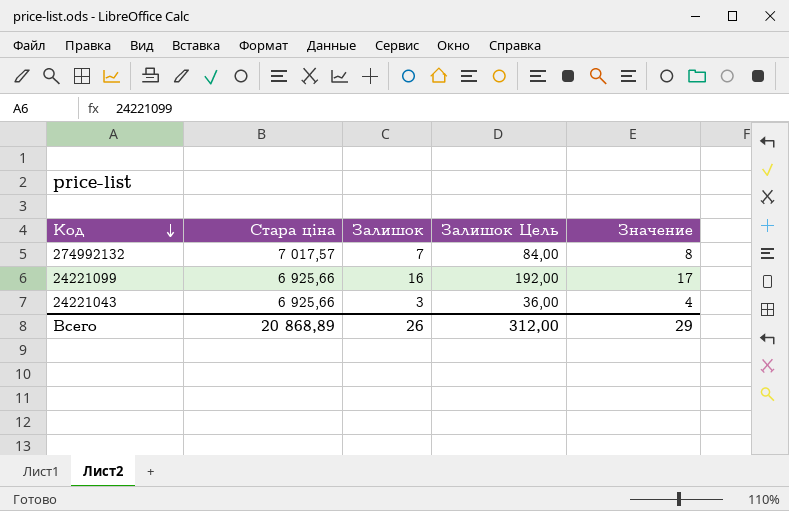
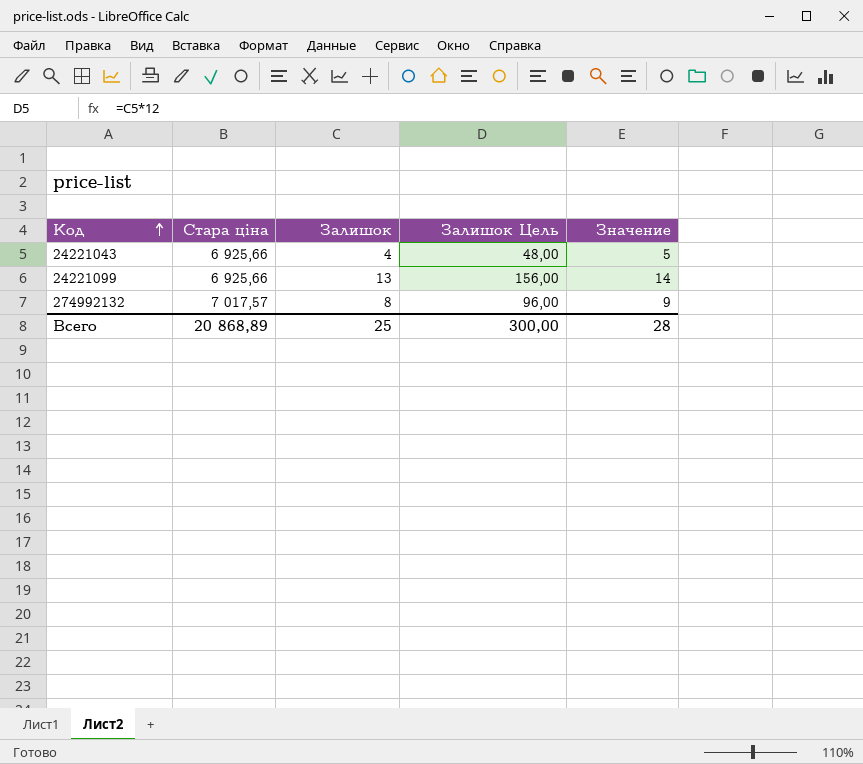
row order: Код descending -> Код ascending
24221043 | Залишок: 3 -> 4
24221043 | Залишок Цель: 36,00 -> 48,00
24221043 | Значение: 4 -> 5
24221099 | Залишок: 16 -> 13
24221099 | Залишок Цель: 192,00 -> 156,00
24221099 | Значение: 17 -> 14
274992132 | Залишок: 7 -> 8
274992132 | Залишок Цель: 84,00 -> 96,00
274992132 | Значение: 8 -> 9
Всего | Залишок: 26 -> 25
Всего | Залишок Цель: 312,00 -> 300,00
Всего | Значение: 29 -> 28

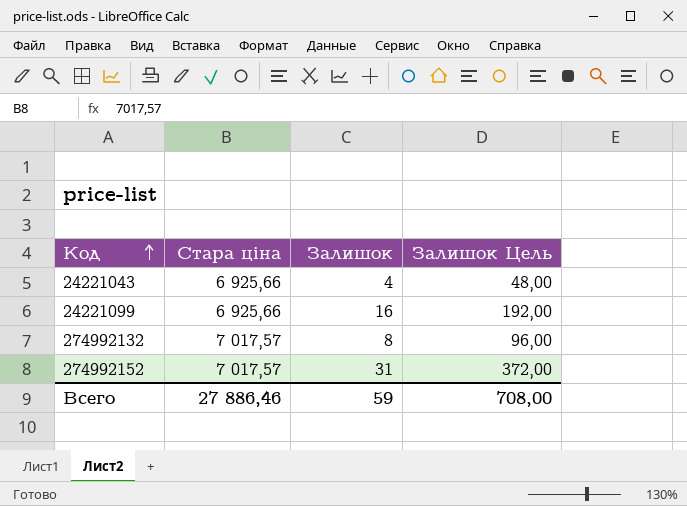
column Значение | formula: [Залишок] + 1 -> none
24221099 | Залишок: 13 -> 16
24221099 | Залишок Цель: 156,00 -> 192,00
row 274992152: none -> 7 017,57 | 31 | 372,00
Всего | Стара ціна: 20 868,89 -> 27 886,46
Всего | Залишок: 25 -> 59
Всего | Залишок Цель: 300,00 -> 708,00

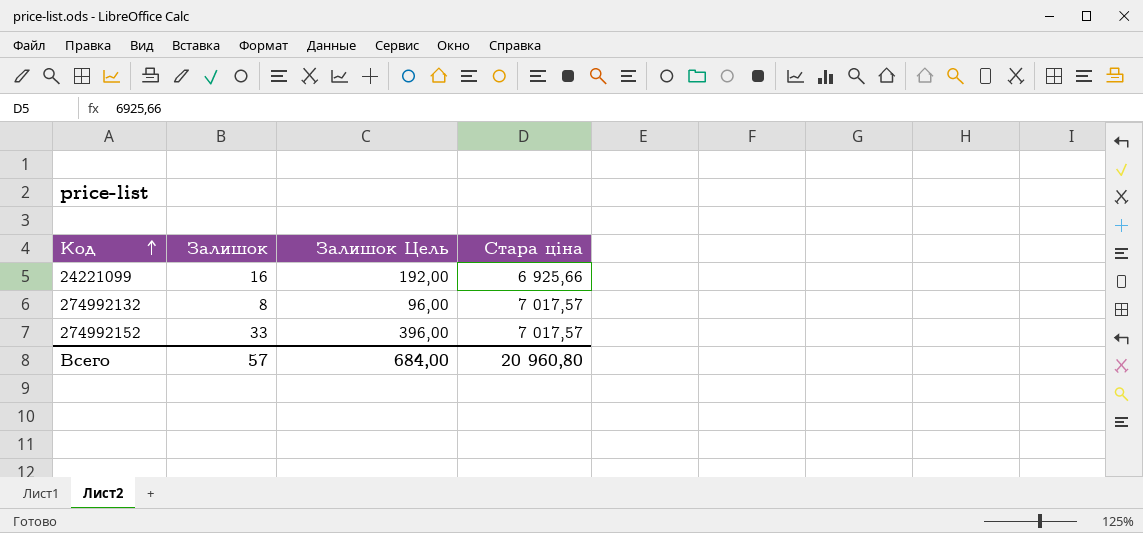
column Стара ціна | position: 2 -> 4
row 24221043: 6 925,66 | 4 | 48,00 -> none
274992152 | Залишок: 31 -> 33
274992152 | Залишок Цель: 372,00 -> 396,00
Всего | Залишок: 59 -> 57
Всего | Залишок Цель: 708,00 -> 684,00
Всего | Стара ціна: 27 886,46 -> 20 960,80

